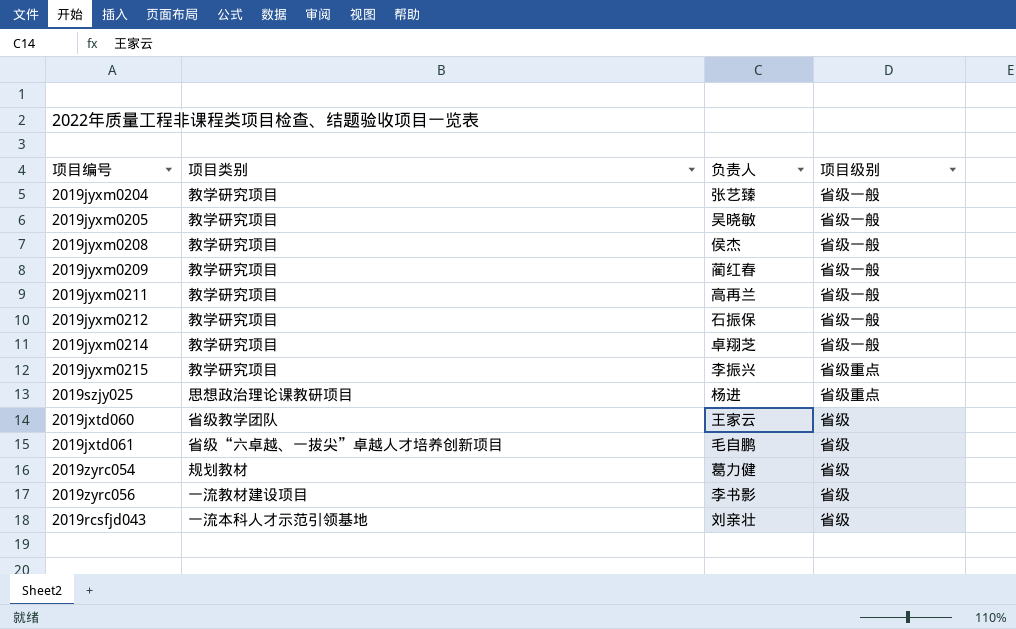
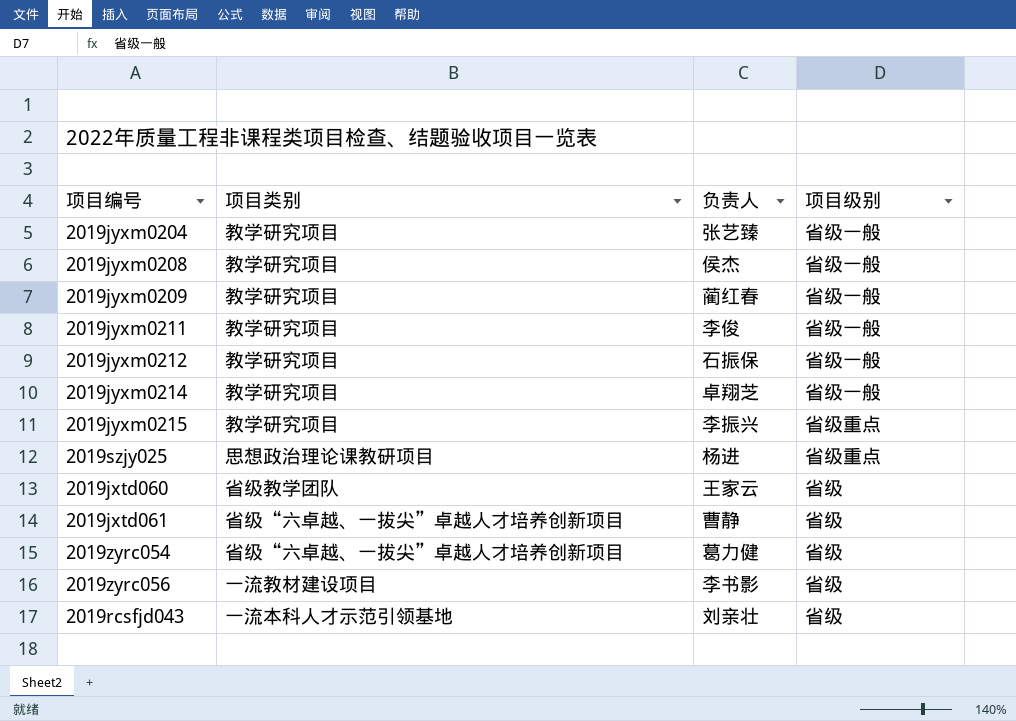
row 2019jyxm0205: 教学研究项目 | 吴晓敏 | 省级一般 -> none
2019jyxm0211 | 负责人: 高再兰 -> 李俊
2019jxtd061 | 负责人: 毛自鹏 -> 曹静
2019zyrc054 | 项目类别: 规划教材 -> 省级“六卓越、一拔尖”卓越人才培养创新项目

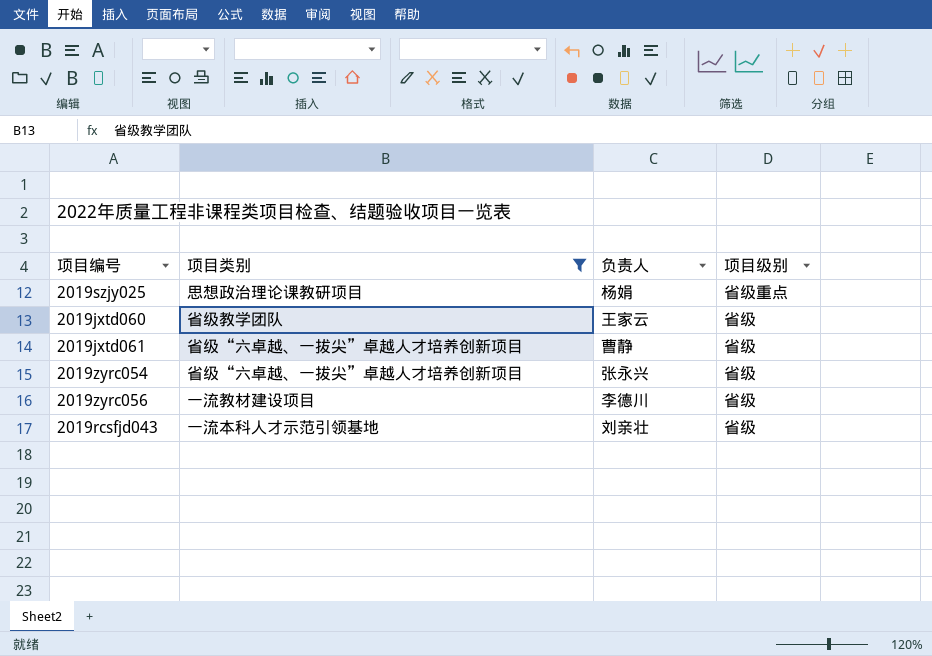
filter: none -> 项目类别 != 教学研究项目
2019szjy025 | 负责人: 杨进 -> 杨娟
2019zyrc054 | 负责人: 葛力健 -> 张永兴
2019zyrc056 | 负责人: 李书影 -> 李德川

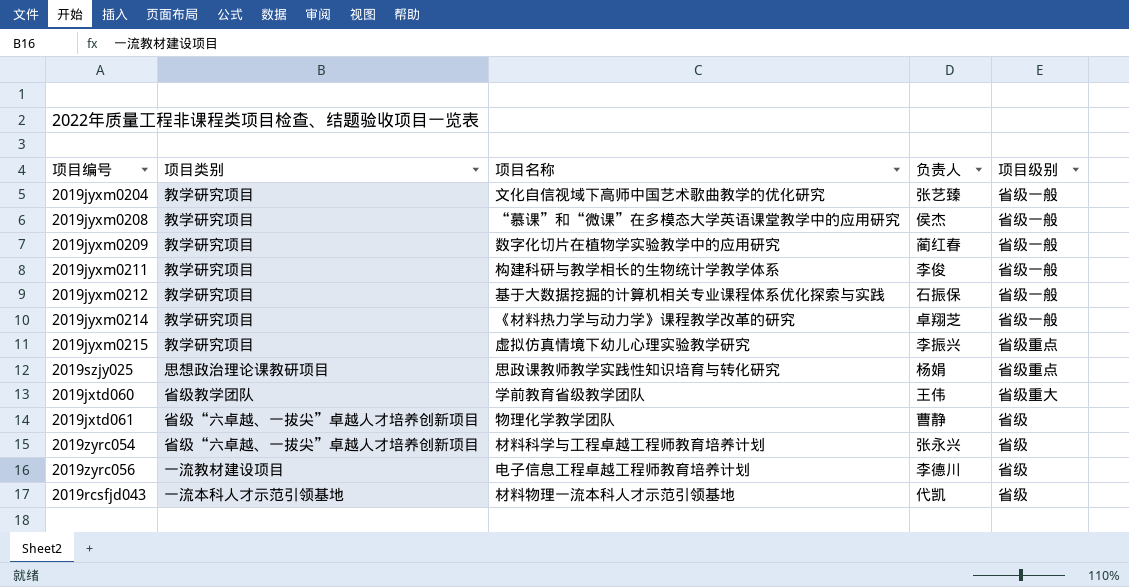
filter: 项目类别 != 教学研究项目 -> none
column 项目名称 | position: none -> 3
2019jxtd060 | 负责人: 王家云 -> 王伟
2019jxtd060 | 项目级别: 省级 -> 省级重大
2019rcsfjd043 | 负责人: 刘亲壮 -> 代凯

